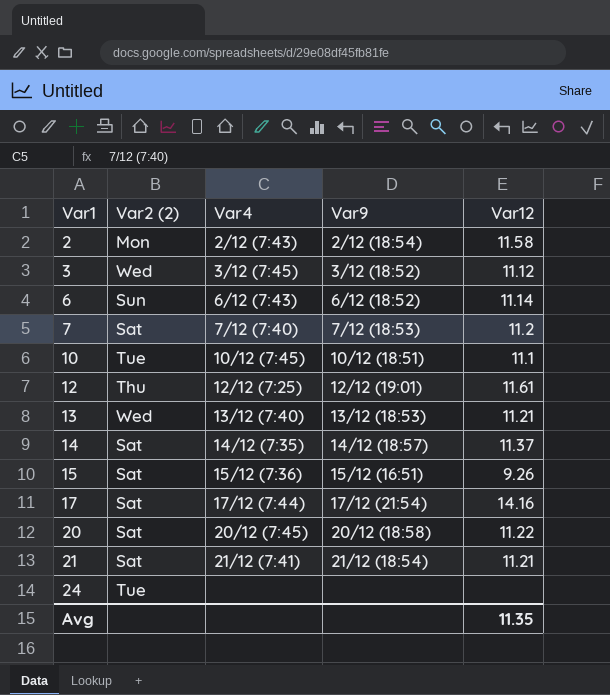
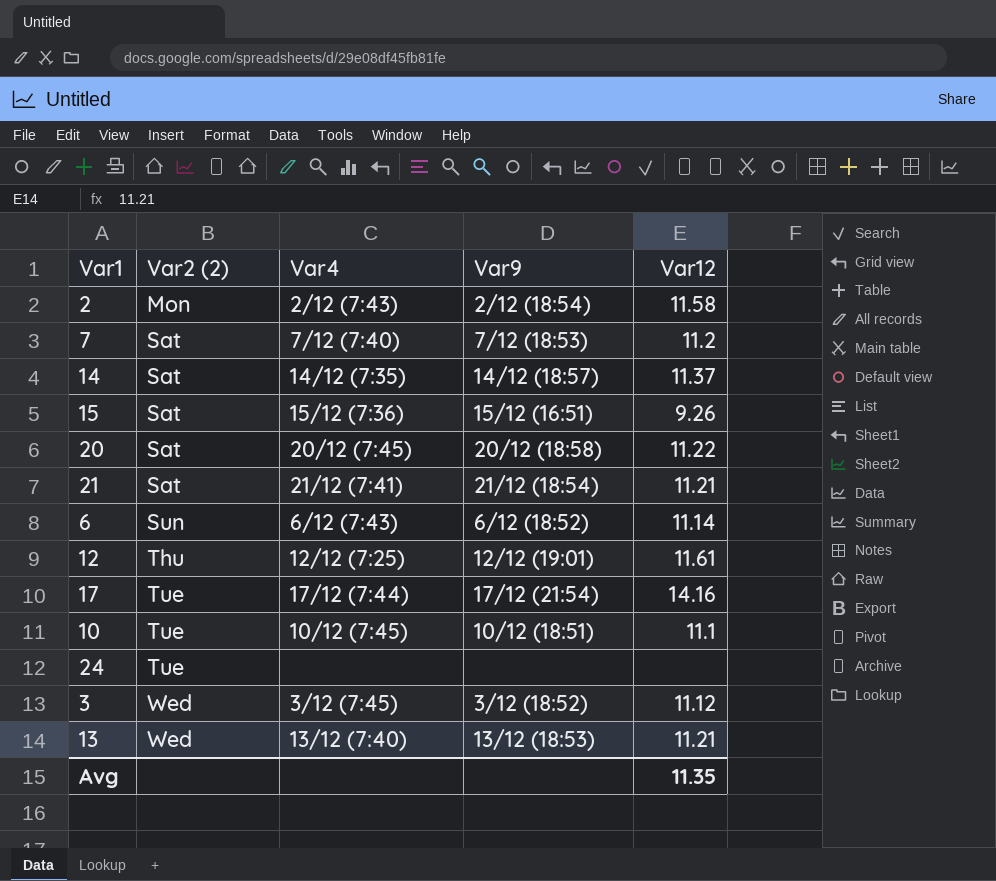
row order: Var1 ascending -> Var2 (2) ascending
17 | Var2 (2): Sat -> Tue

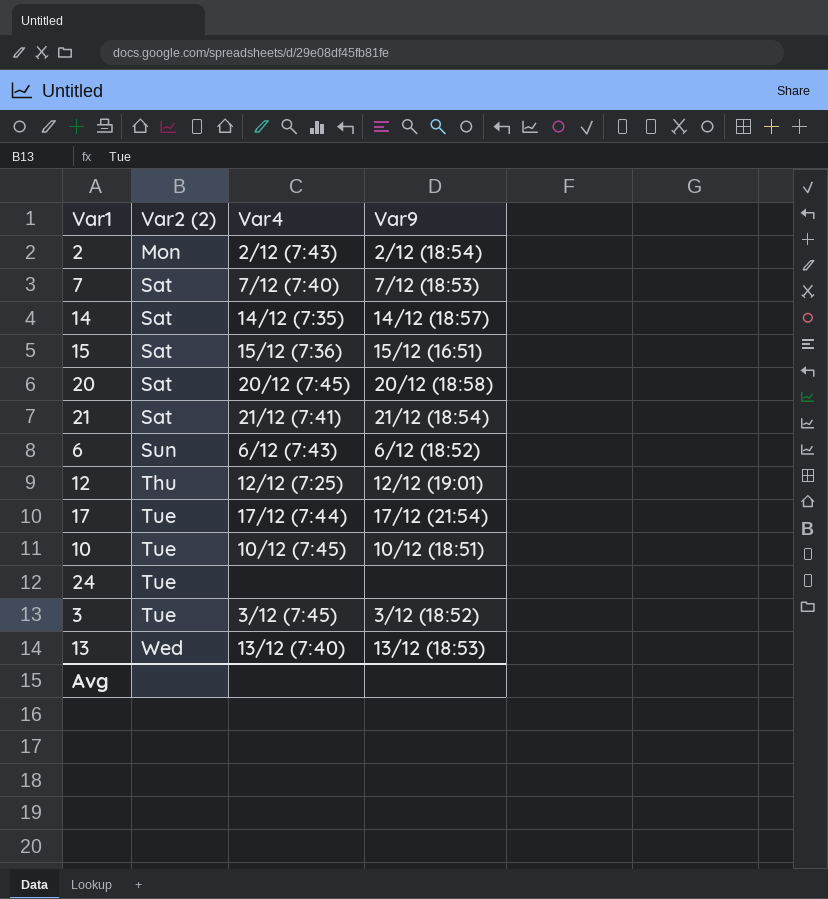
column Var12 | position: 5 -> none
3 | Var2 (2): Wed -> Tue

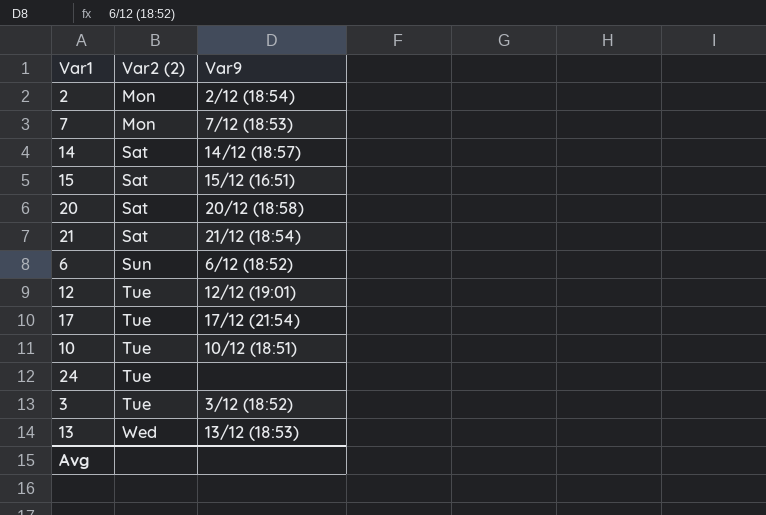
column Var4 | position: 3 -> none
7 | Var2 (2): Sat -> Mon
12 | Var2 (2): Thu -> Tue

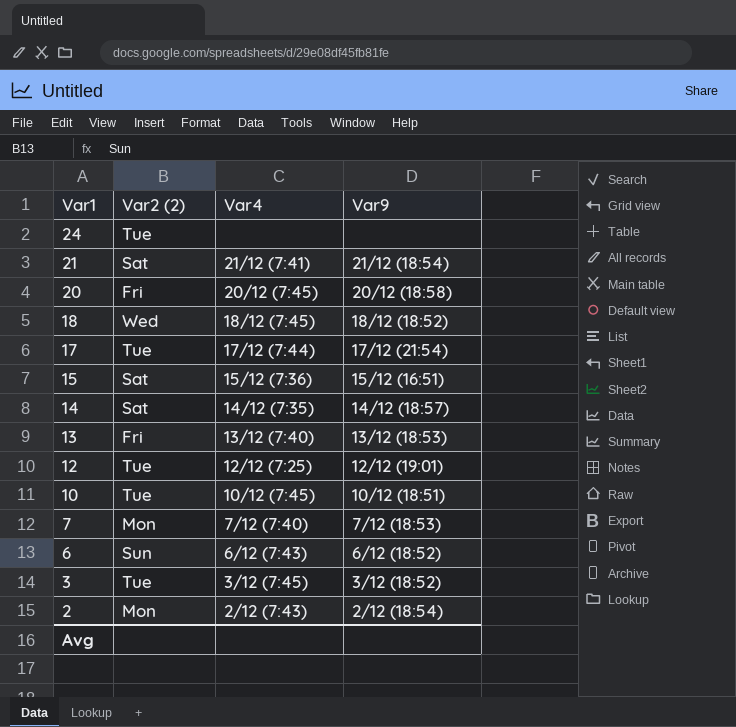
row order: Var2 (2) ascending -> Var1 descending
column Var4 | position: none -> 3
20 | Var2 (2): Sat -> Fri
row 18: none -> Wed | 18/12 (7:45) | 18/12 (18:52)
13 | Var2 (2): Wed -> Fri

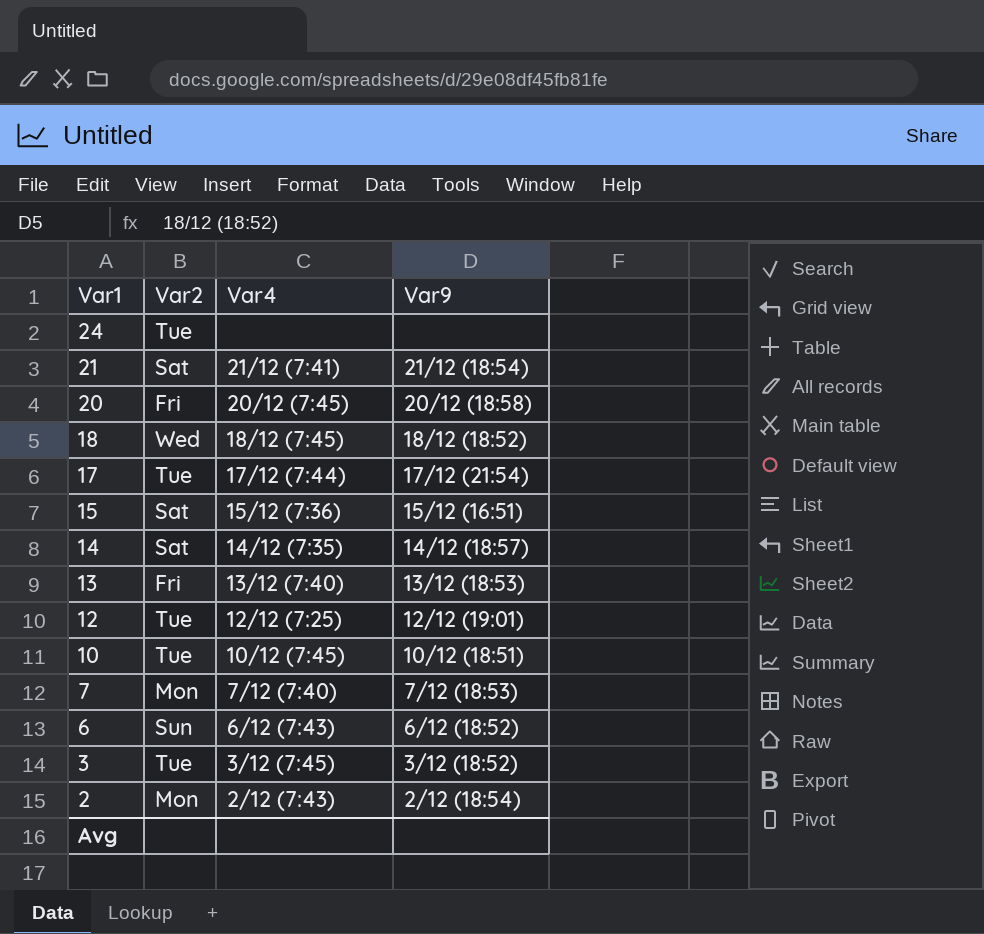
column name: Var2 (2) -> Var2

